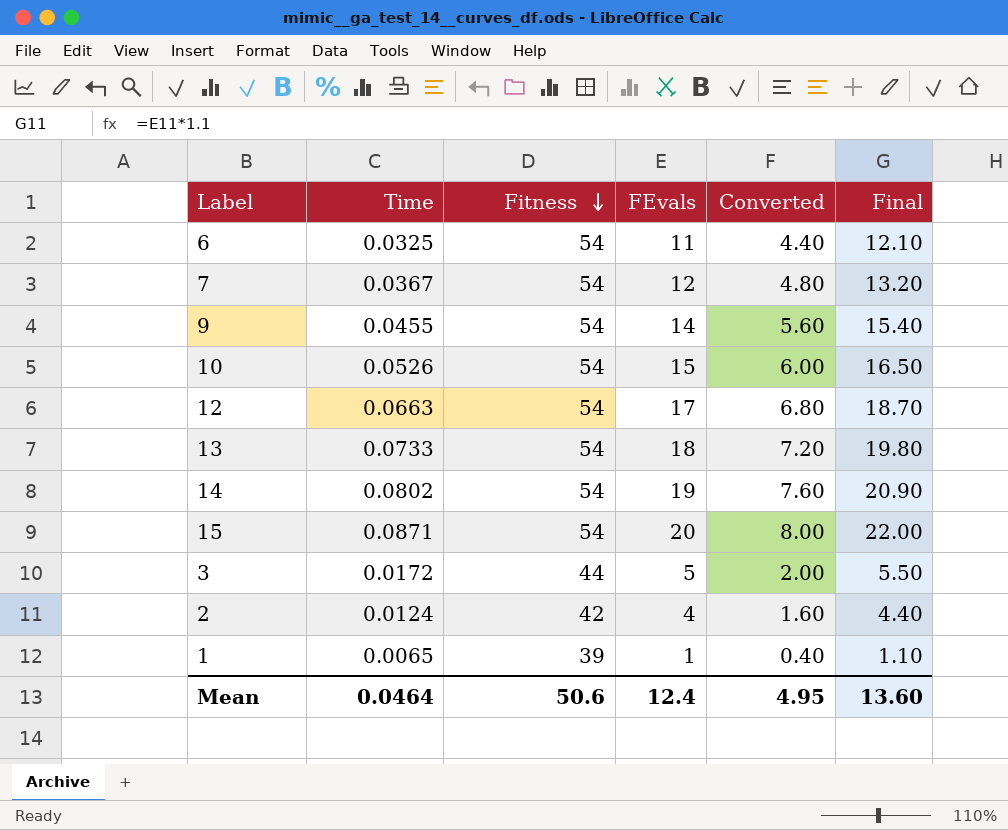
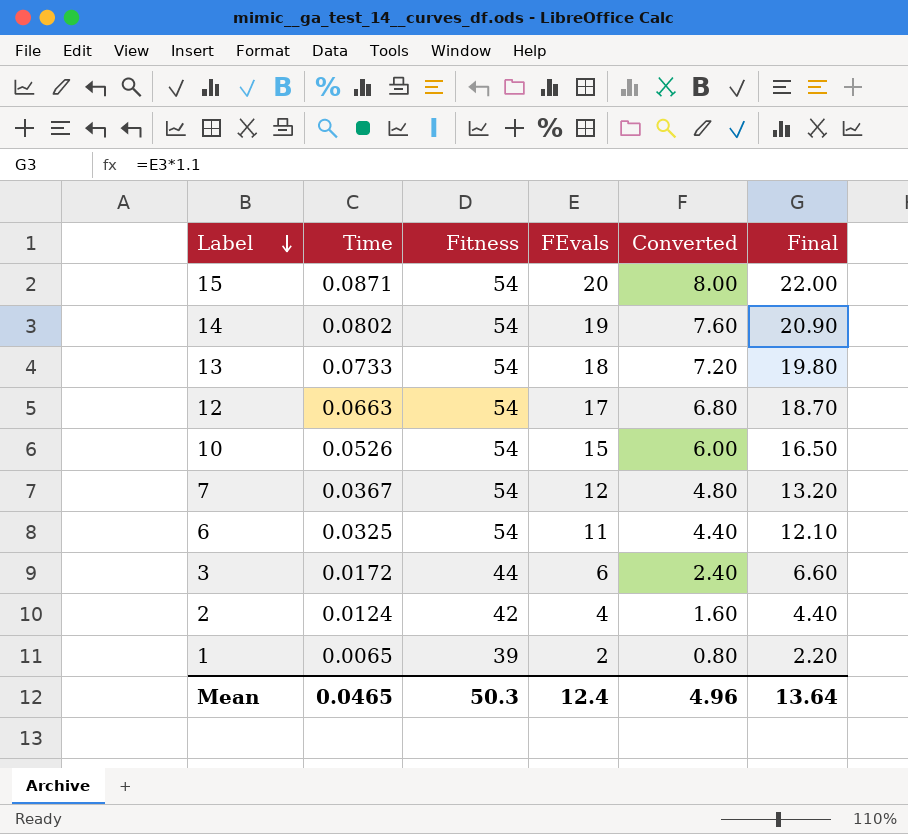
row order: Fitness descending -> Label descending
row 9: 0.0455 | 54 | 14 | 5.60 | 15.40 -> none
3 | FEvals: 5 -> 6
3 | Converted: 2.00 -> 2.40
3 | Final: 5.50 -> 6.60
1 | FEvals: 1 -> 2
1 | Converted: 0.40 -> 0.80
1 | Final: 1.10 -> 2.20
Mean | Time: 0.0464 -> 0.0465
Mean | Fitness: 50.6 -> 50.3
Mean | Converted: 4.95 -> 4.96
Mean | Final: 13.60 -> 13.64

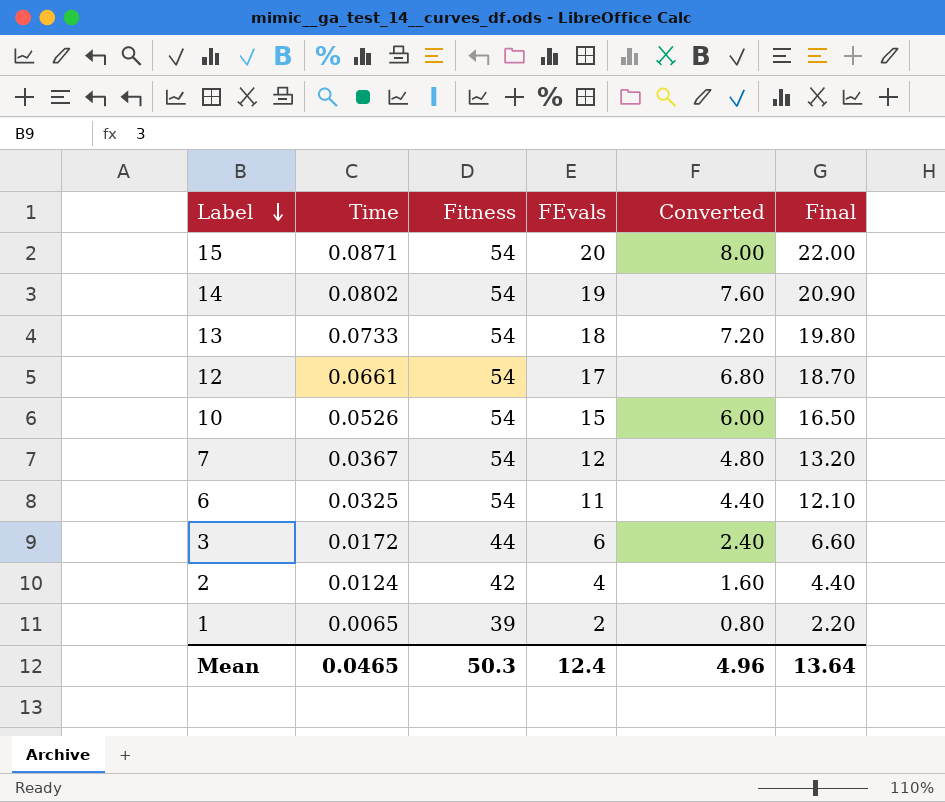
12 | Time: 0.0663 -> 0.0661

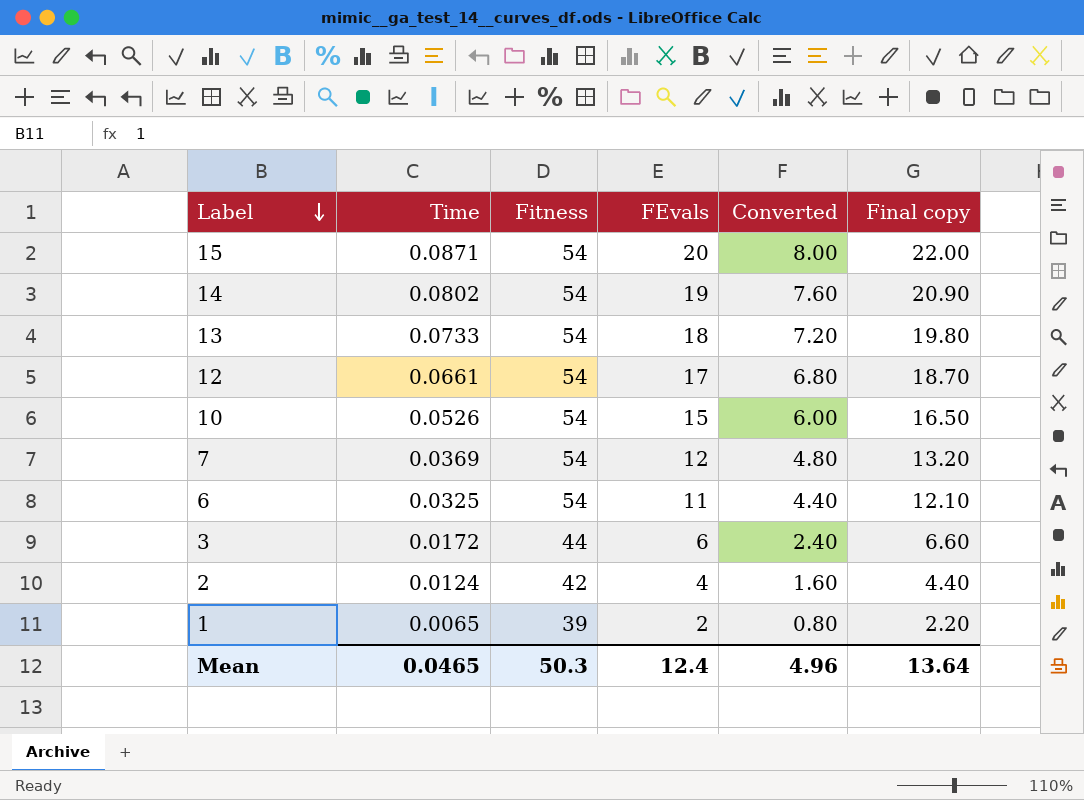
column name: Final -> Final copy
7 | Time: 0.0367 -> 0.0369

